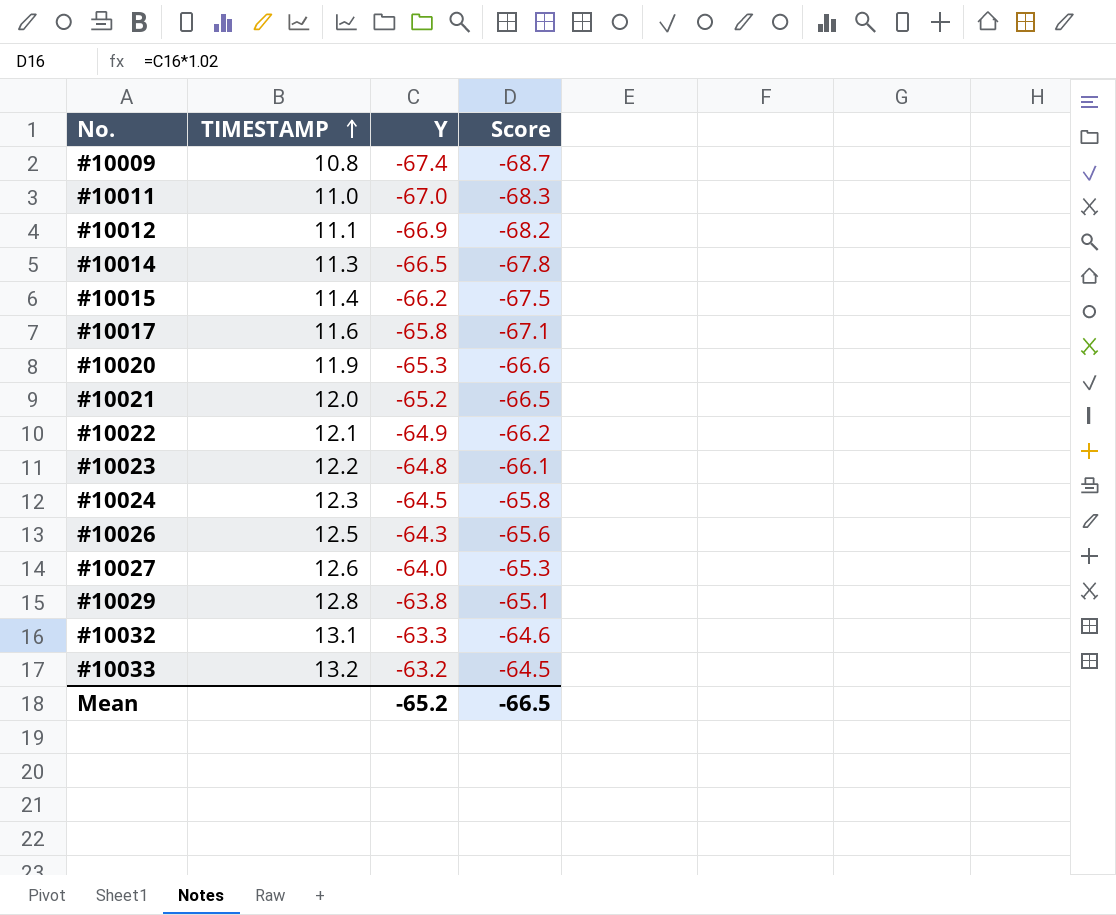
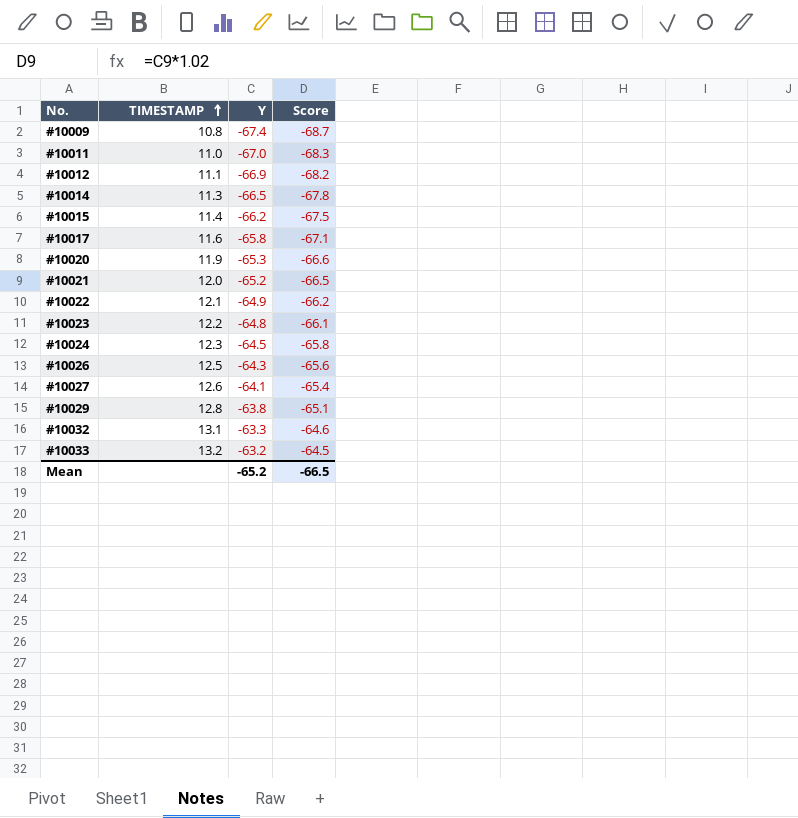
#10027 | Y: -64.0 -> -64.1
#10027 | Score: -65.3 -> -65.4

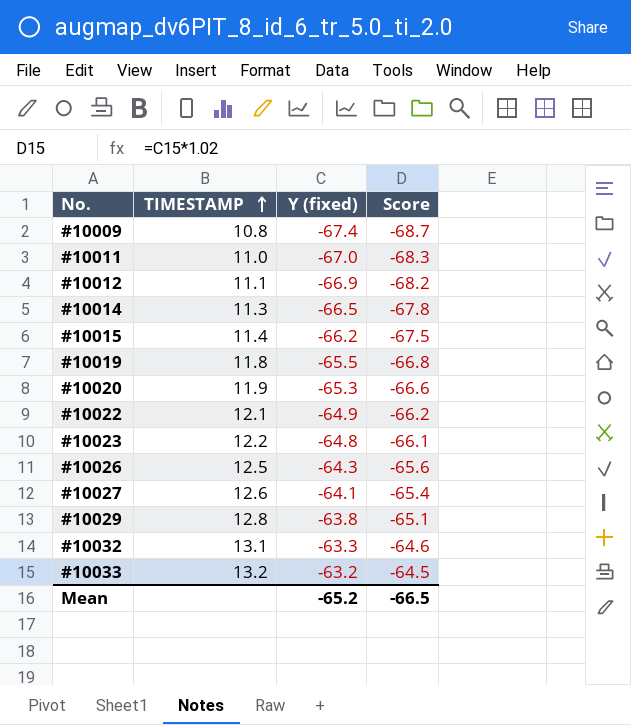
column name: Y -> Y (fixed)
row #10017: 11.6 | -65.8 | -67.1 -> none
row #10021: 12.0 | -65.2 | -66.5 -> none
row #10024: 12.3 | -64.5 | -65.8 -> none
row #10019: none -> 11.8 | -65.5 | -66.8

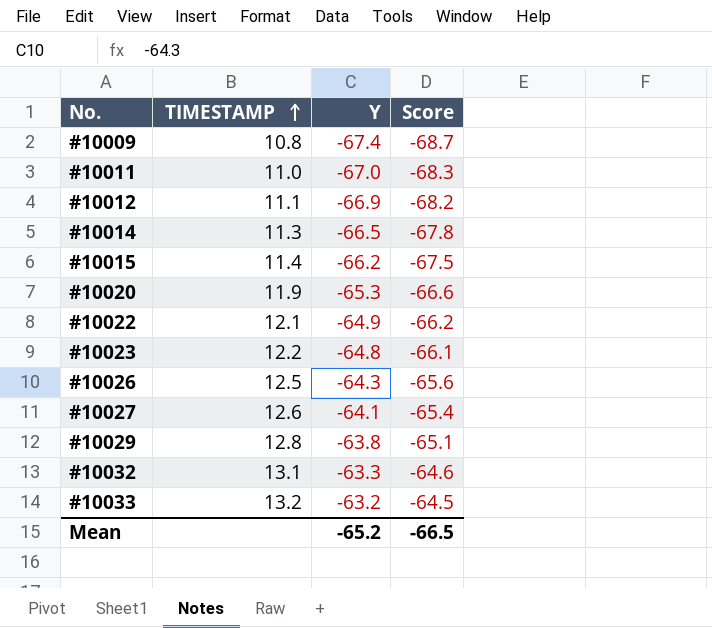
column name: Y (fixed) -> Y
row #10019: 11.8 | -65.5 | -66.8 -> none

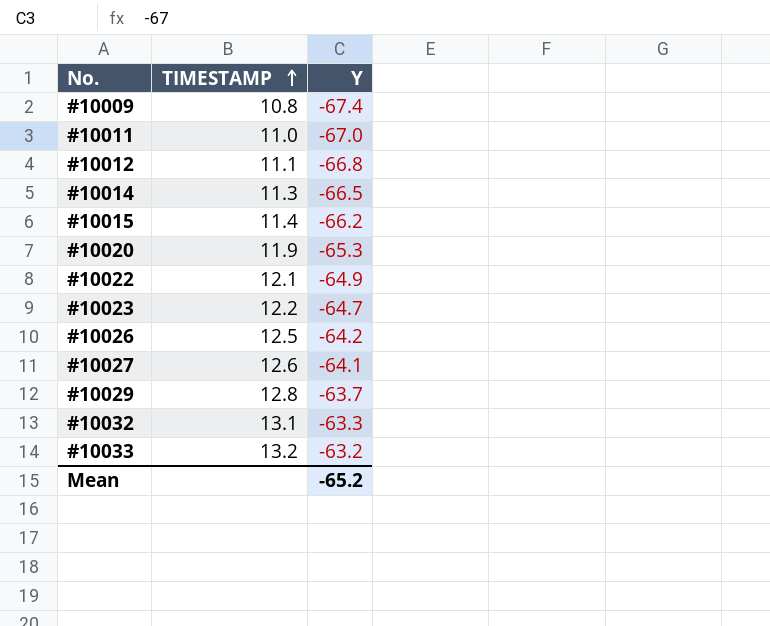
column Score | formula: [Y] * 1.02 -> none
#10012 | Y: -66.9 -> -66.8
#10023 | Y: -64.8 -> -64.7
#10026 | Y: -64.3 -> -64.2
#10029 | Y: -63.8 -> -63.7

